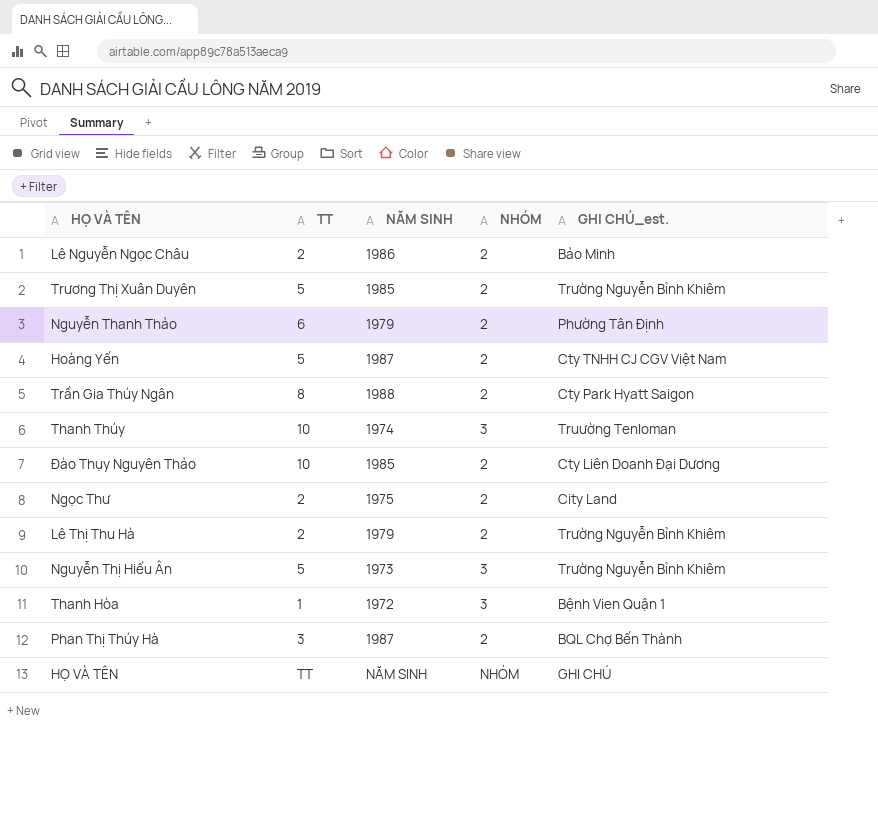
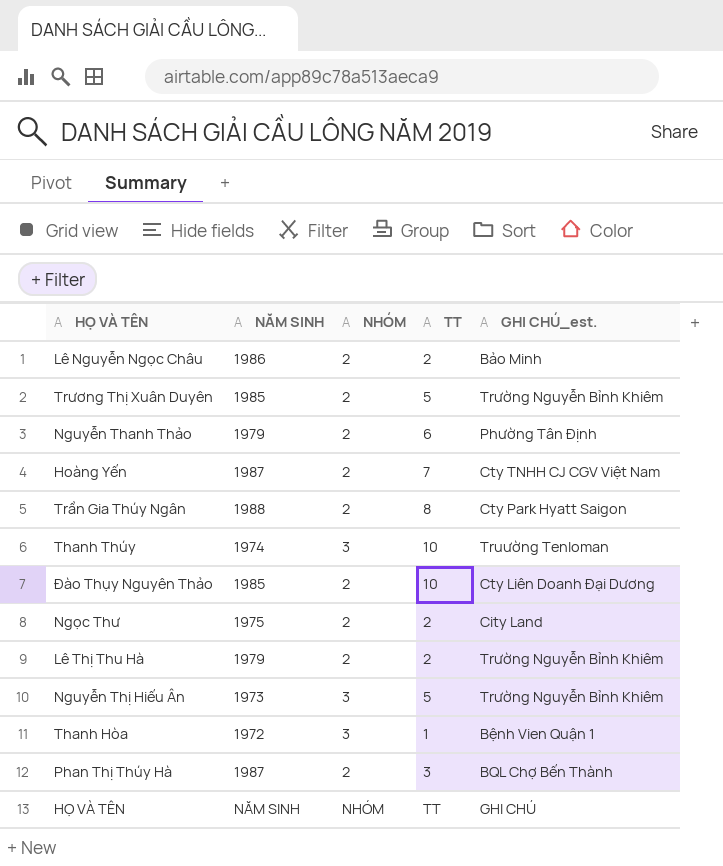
column TT | position: 2 -> 4
Hoàng Yến | TT: 5 -> 7

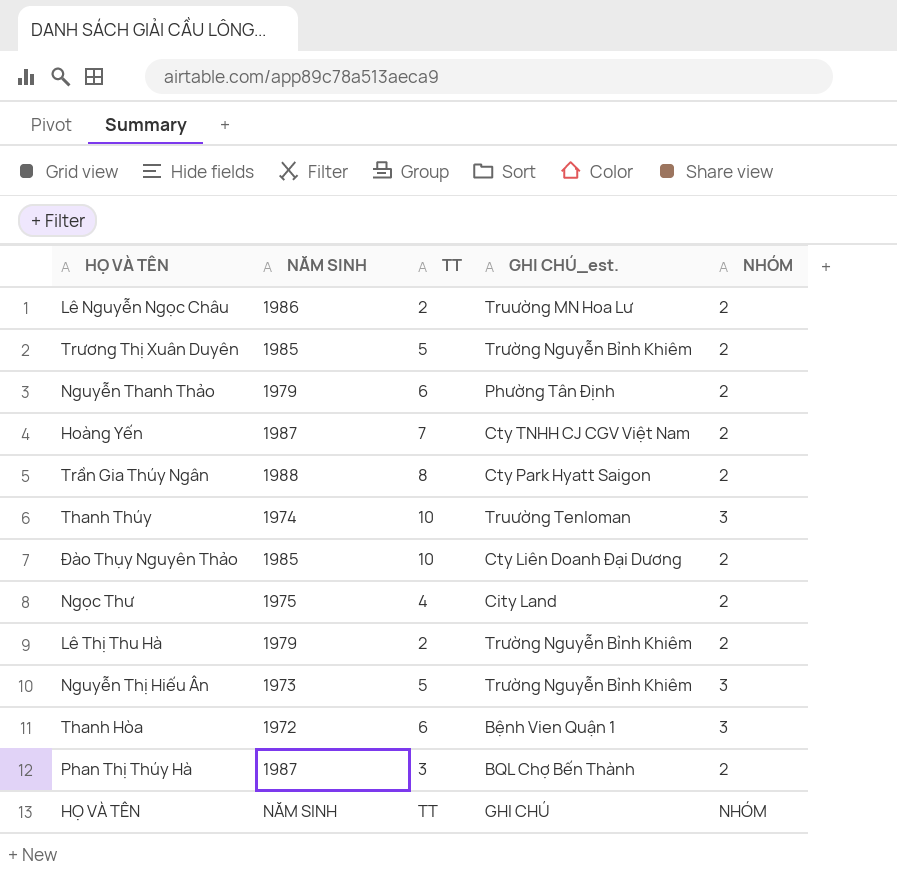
column NHÓM | position: 3 -> 5
Lê Nguyễn Ngọc Châu | GHI CHÚ_est.: Bảo Minh -> Truường MN Hoa Lư
Ngọc Thư | TT: 2 -> 4
Thanh Hòa | TT: 1 -> 6

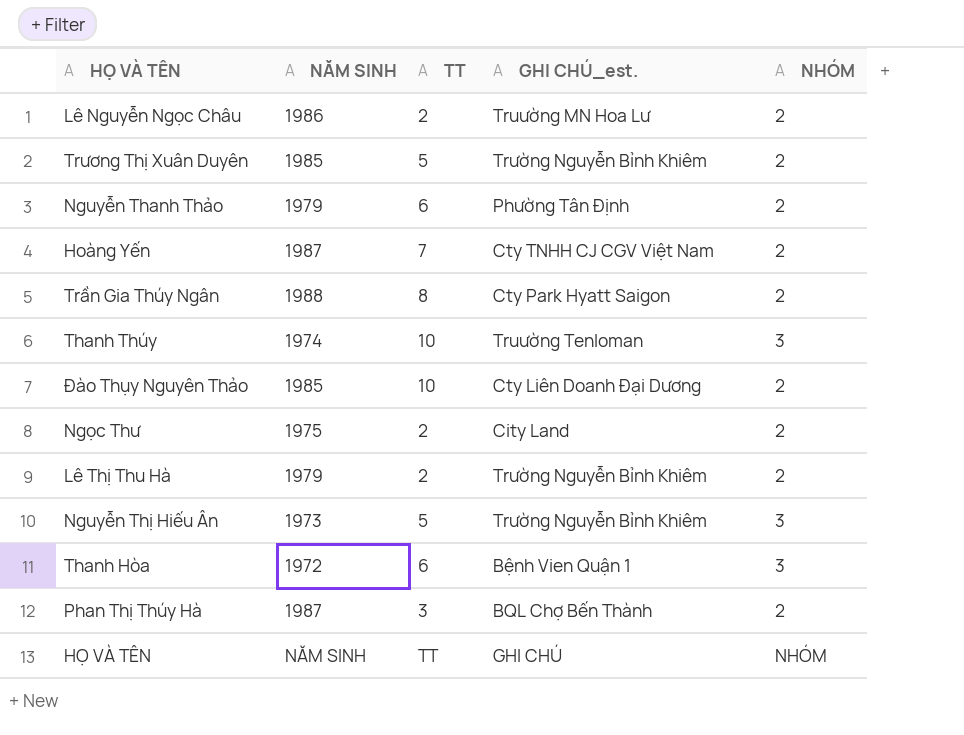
Ngọc Thư | TT: 4 -> 2

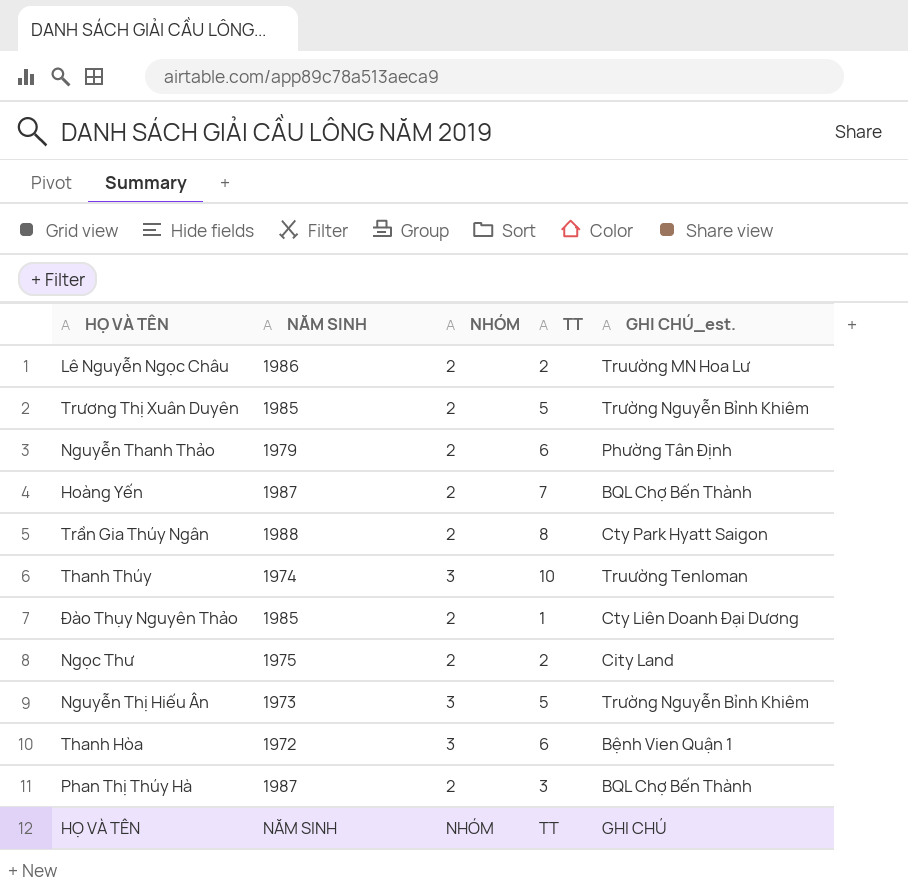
column NHÓM | position: 5 -> 3
row Lê Thị Thu Hà: 1979 | 2 | Trường Nguyễn Bỉnh Khiêm | 2 -> none
Hoàng Yến | GHI CHÚ_est.: Cty TNHH CJ CGV Việt Nam -> BQL Chợ Bến Thành
Đào Thụy Nguyên Thảo | TT: 10 -> 1

